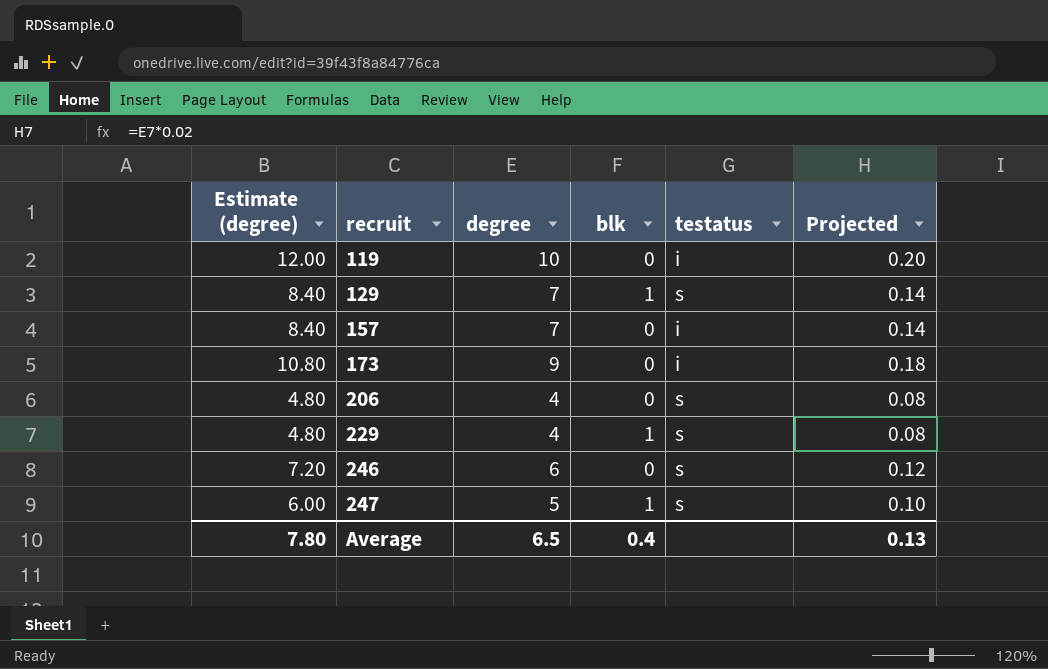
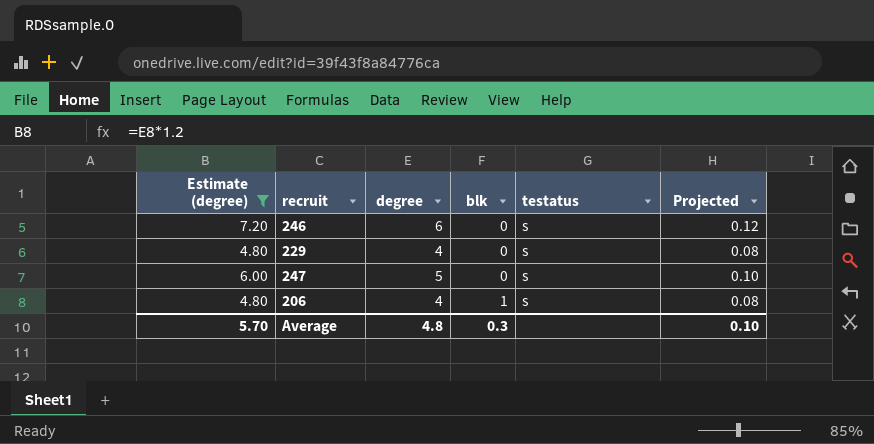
filter: none -> Estimate (degree) <= 7.20
row order: recruit ascending -> blk ascending
229 | blk: 1 -> 0
247 | blk: 1 -> 0
206 | blk: 0 -> 1
Average | Estimate (degree): 7.80 -> 5.70
Average | degree: 6.5 -> 4.8
Average | blk: 0.4 -> 0.3
Average | Projected: 0.13 -> 0.10

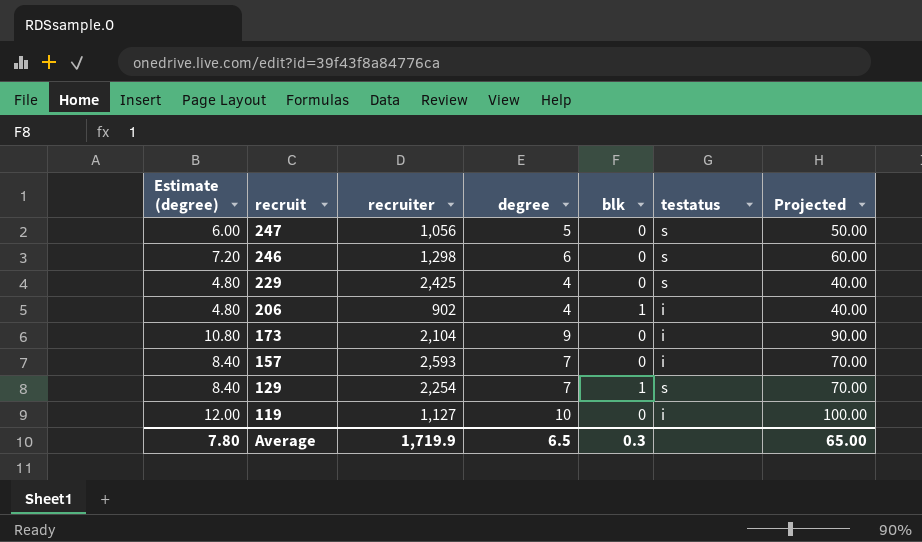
filter: Estimate (degree) <= 7.20 -> none
row order: blk ascending -> recruit descending
column recruiter | position: none -> 3
column Projected | formula: [degree] * 0.02 -> [degree] * 10
206 | testatus: s -> i
Average | Estimate (degree): 5.70 -> 7.80
Average | degree: 4.8 -> 6.5
Average | Projected: 0.10 -> 65.00

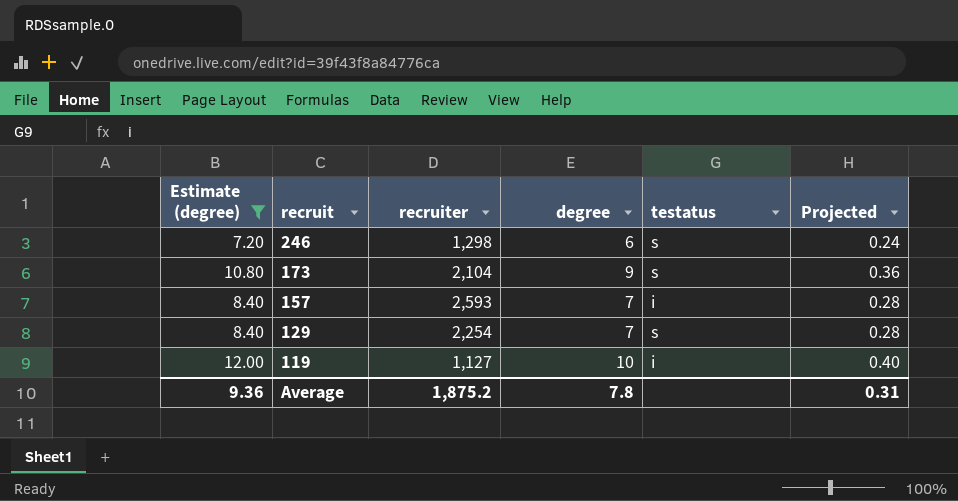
filter: none -> Estimate (degree) >= 7.20
column blk | position: 5 -> none
column Projected | formula: [degree] * 10 -> [degree] * 0.04
173 | testatus: i -> s
Average | Estimate (degree): 7.80 -> 9.36
Average | recruiter: 1,719.9 -> 1,875.2
Average | degree: 6.5 -> 7.8
Average | Projected: 65.00 -> 0.31

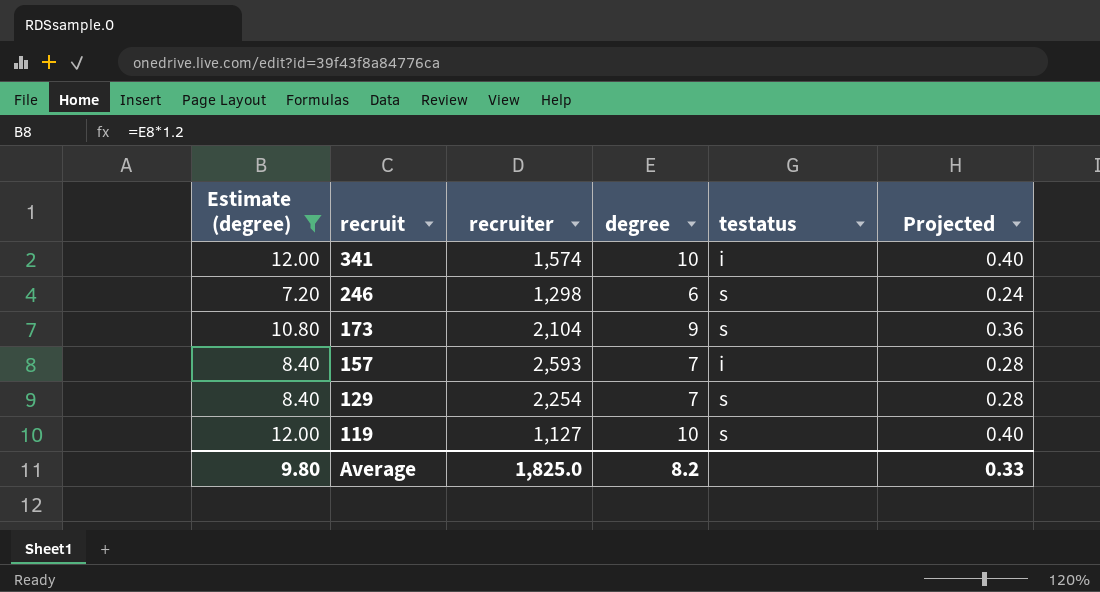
row 341: none -> 12.00 | 1,574 | 10 | i | 0.40
119 | testatus: i -> s
Average | Estimate (degree): 9.36 -> 9.80
Average | recruiter: 1,875.2 -> 1,825.0
Average | degree: 7.8 -> 8.2
Average | Projected: 0.31 -> 0.33

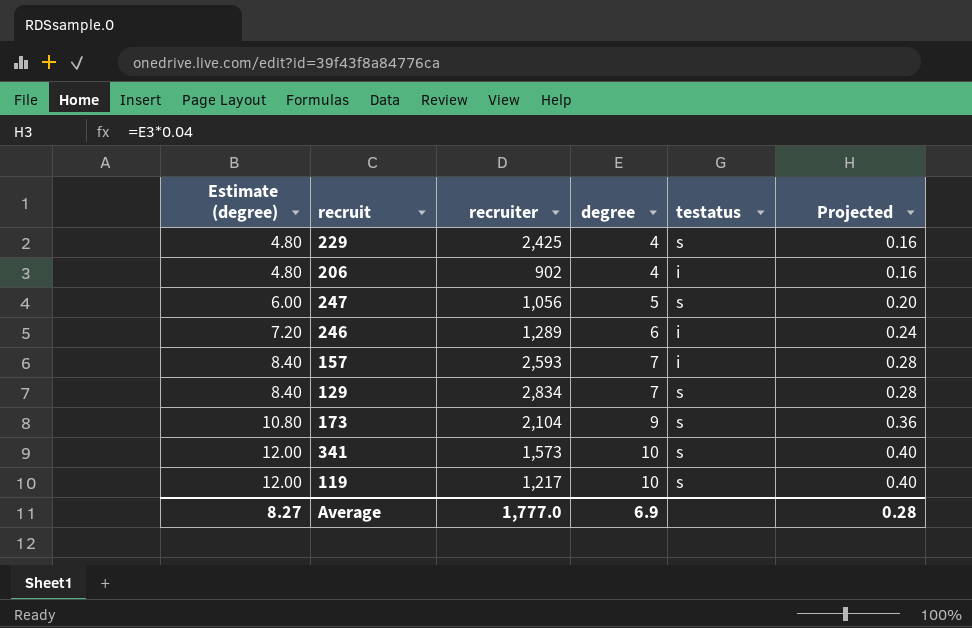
filter: Estimate (degree) >= 7.20 -> none
row order: recruit descending -> Estimate (degree) ascending
246 | recruiter: 1,298 -> 1,289
246 | testatus: s -> i
129 | recruiter: 2,254 -> 2,834
341 | recruiter: 1,574 -> 1,573
341 | testatus: i -> s
119 | recruiter: 1,127 -> 1,217
Average | Estimate (degree): 9.80 -> 8.27
Average | recruiter: 1,825.0 -> 1,777.0
Average | degree: 8.2 -> 6.9
Average | Projected: 0.33 -> 0.28

